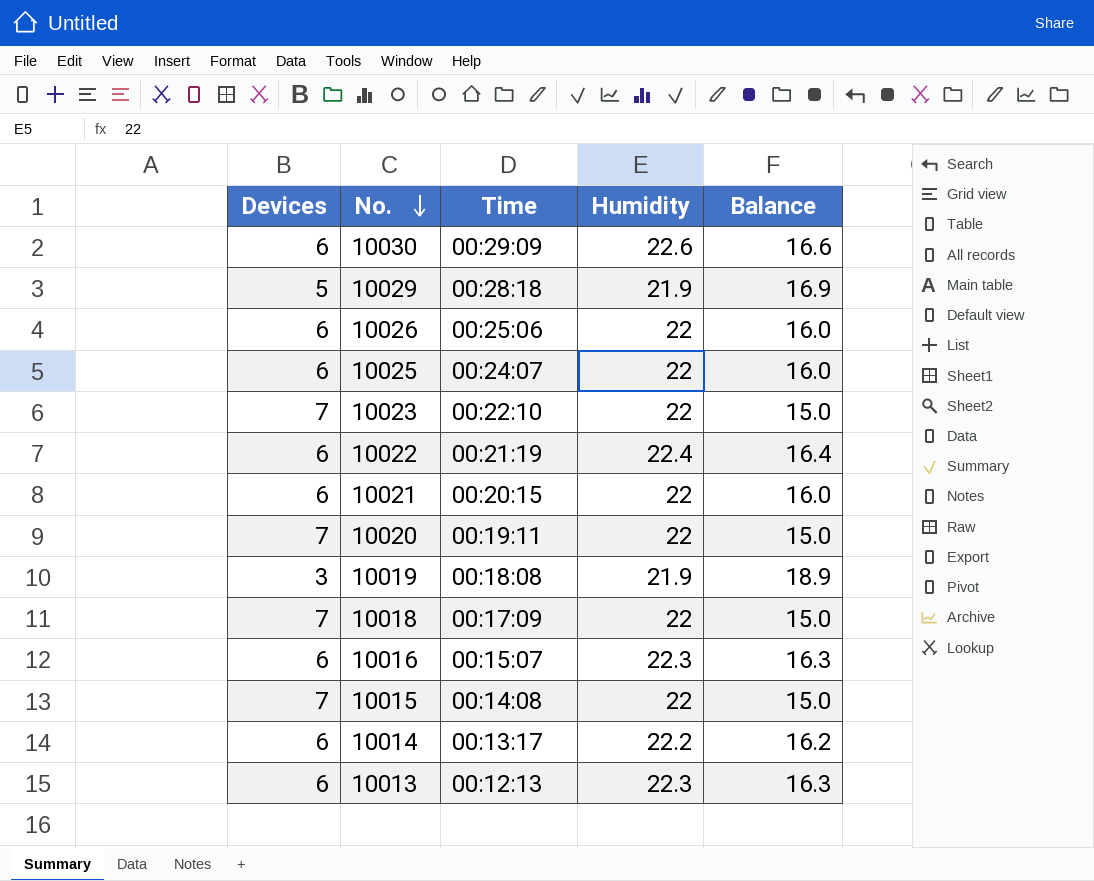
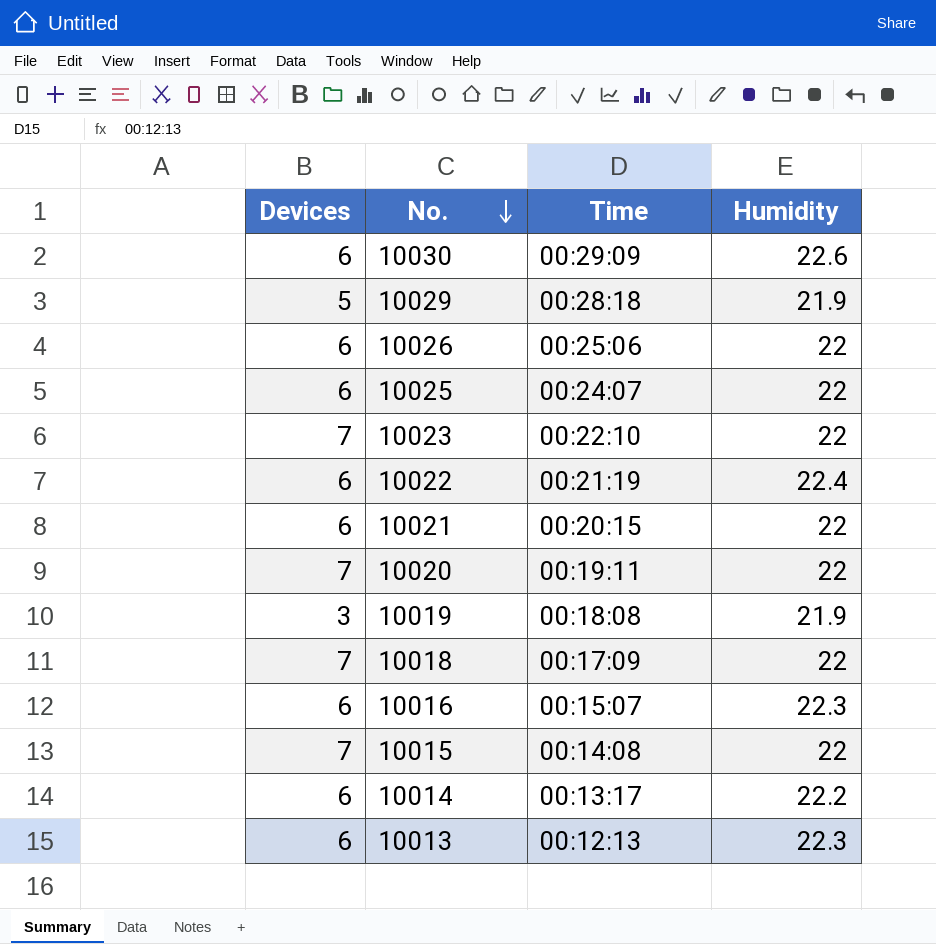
column Balance | formula: [Humidity] - [Devices] -> none

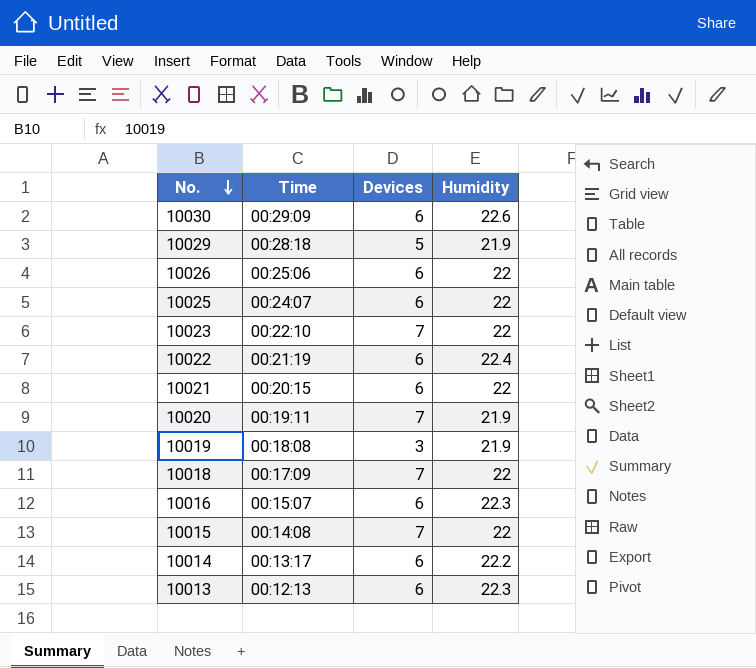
column Devices | position: 1 -> 3
10020 | Humidity: 22 -> 21.9

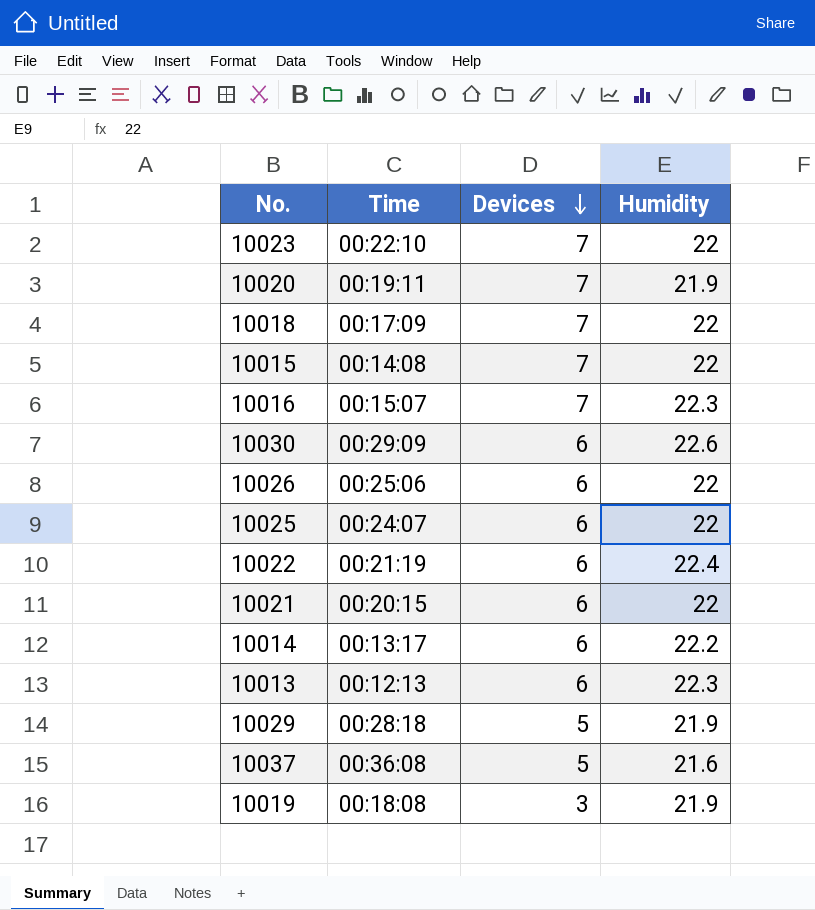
row order: No. descending -> Devices descending
10016 | Devices: 6 -> 7
row 10037: none -> 00:36:08 | 5 | 21.6

